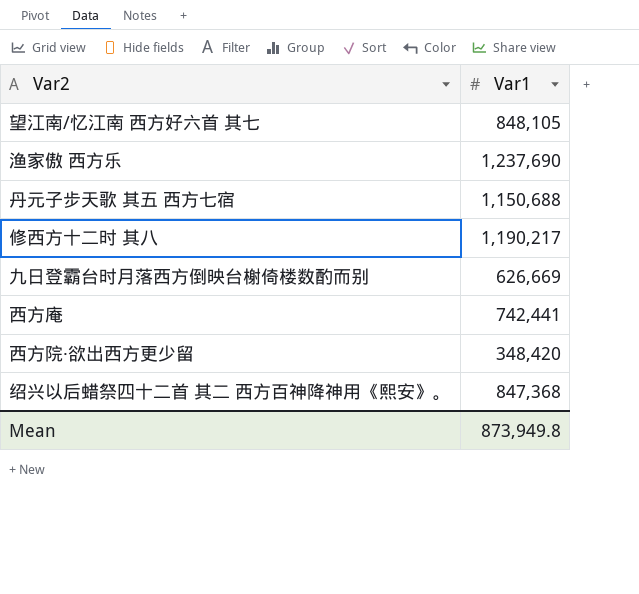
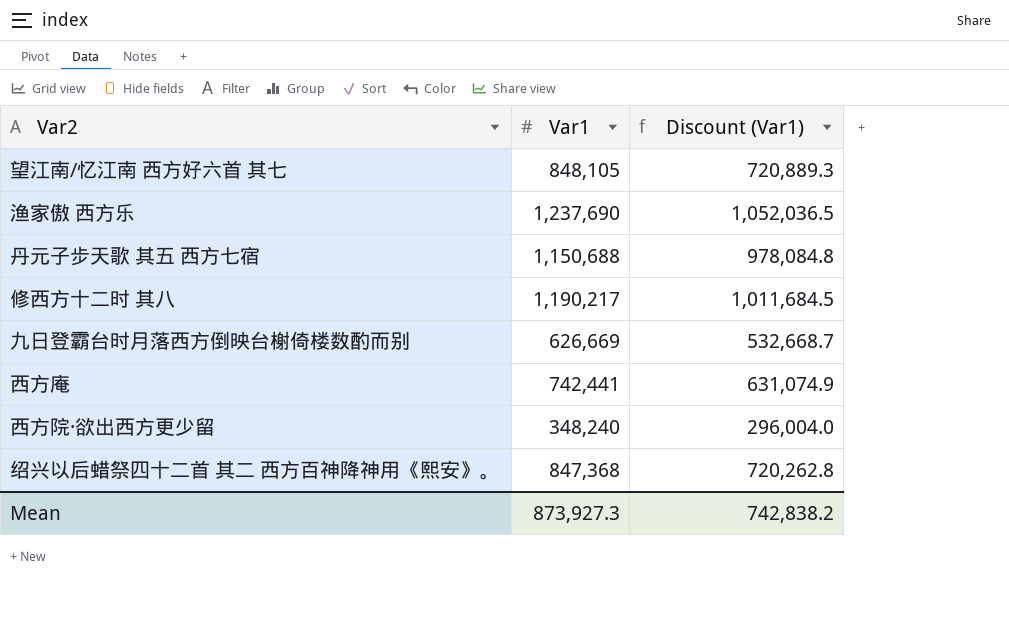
column Discount (Var1) | formula: none -> [Var1] * 0.85
西方院·欲出西方更少留 | Var1: 348,420 -> 348,240
Mean | Var1: 873,949.8 -> 873,927.3

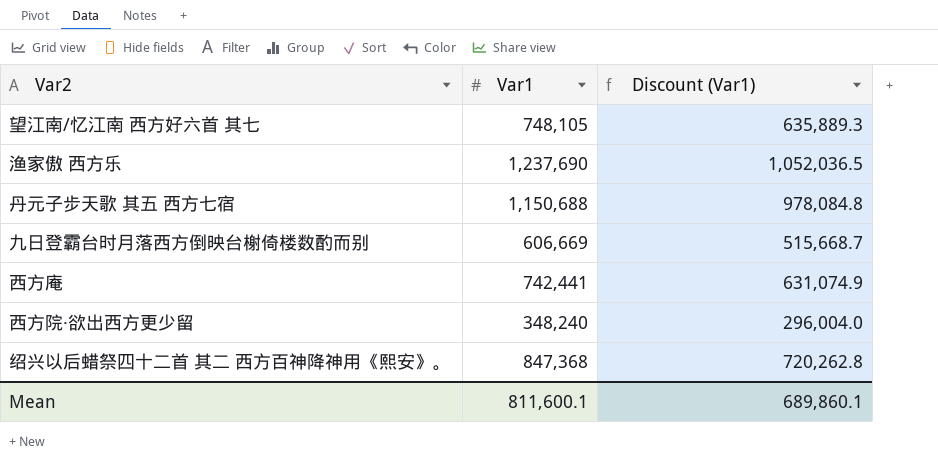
row 修西方十二时 其八: 1,190,217 | 1,011,684.5 -> none
望江南/忆江南 西方好六首 其七 | Var1: 848,105 -> 748,105
望江南/忆江南 西方好六首 其七 | Discount (Var1): 720,889.3 -> 635,889.3
九日登霸台时月落西方倒映台榭倚楼数酌而别 | Var1: 626,669 -> 606,669
九日登霸台时月落西方倒映台榭倚楼数酌而别 | Discount (Var1): 532,668.7 -> 515,668.7
Mean | Var1: 873,927.3 -> 811,600.1
Mean | Discount (Var1): 742,838.2 -> 689,860.1

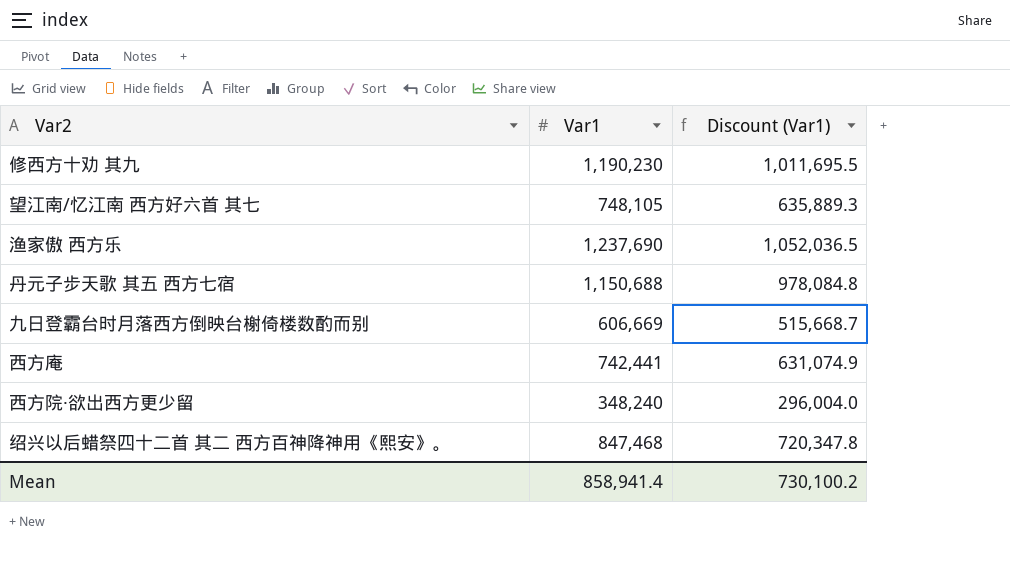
row 修西方十劝 其九: none -> 1,190,230 | 1,011,695.5
绍兴以后蜡祭四十二首 其二 西方百神降神用《熙安》。 | Var1: 847,368 -> 847,468
绍兴以后蜡祭四十二首 其二 西方百神降神用《熙安》。 | Discount (Var1): 720,262.8 -> 720,347.8
Mean | Var1: 811,600.1 -> 858,941.4
Mean | Discount (Var1): 689,860.1 -> 730,100.2

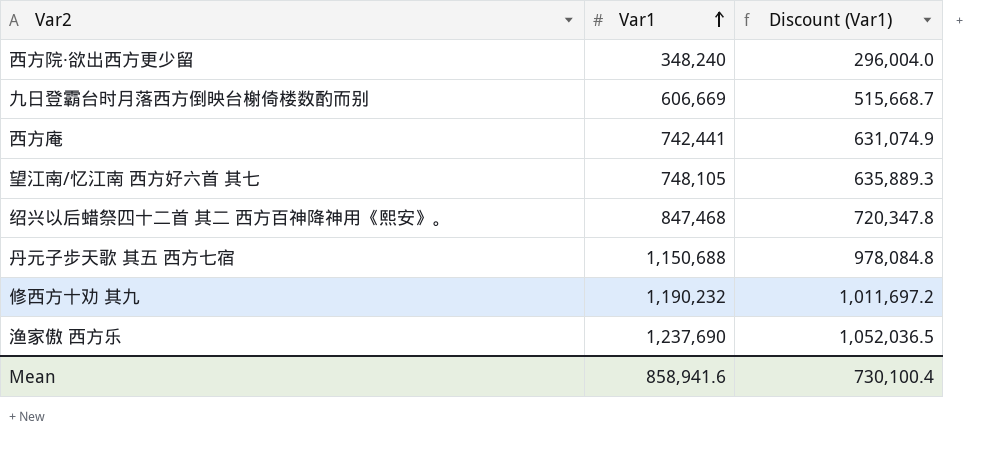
row order: none -> Var1 ascending
修西方十劝 其九 | Var1: 1,190,230 -> 1,190,232
修西方十劝 其九 | Discount (Var1): 1,011,695.5 -> 1,011,697.2
Mean | Var1: 858,941.4 -> 858,941.6
Mean | Discount (Var1): 730,100.2 -> 730,100.4

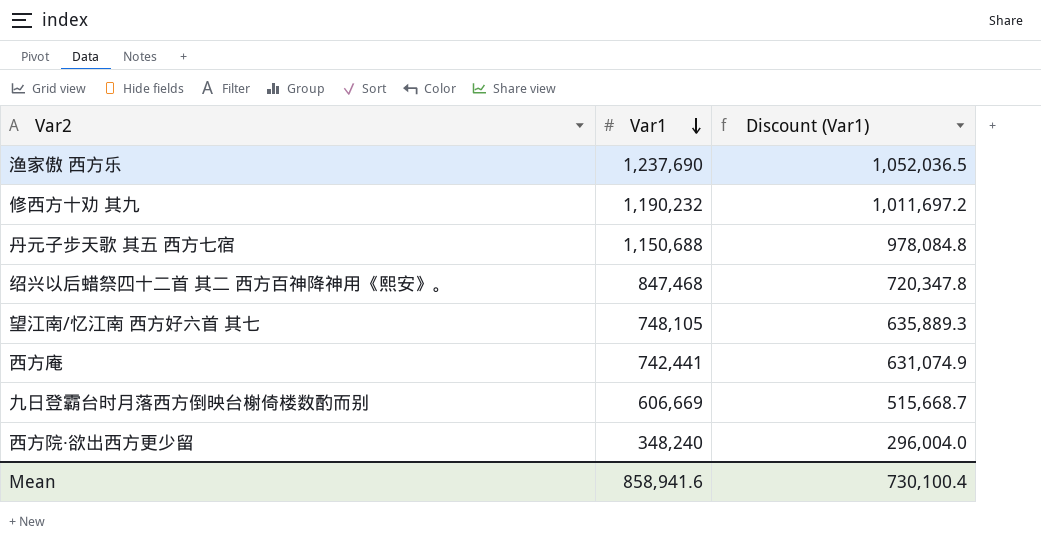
row order: Var1 ascending -> Var1 descending

